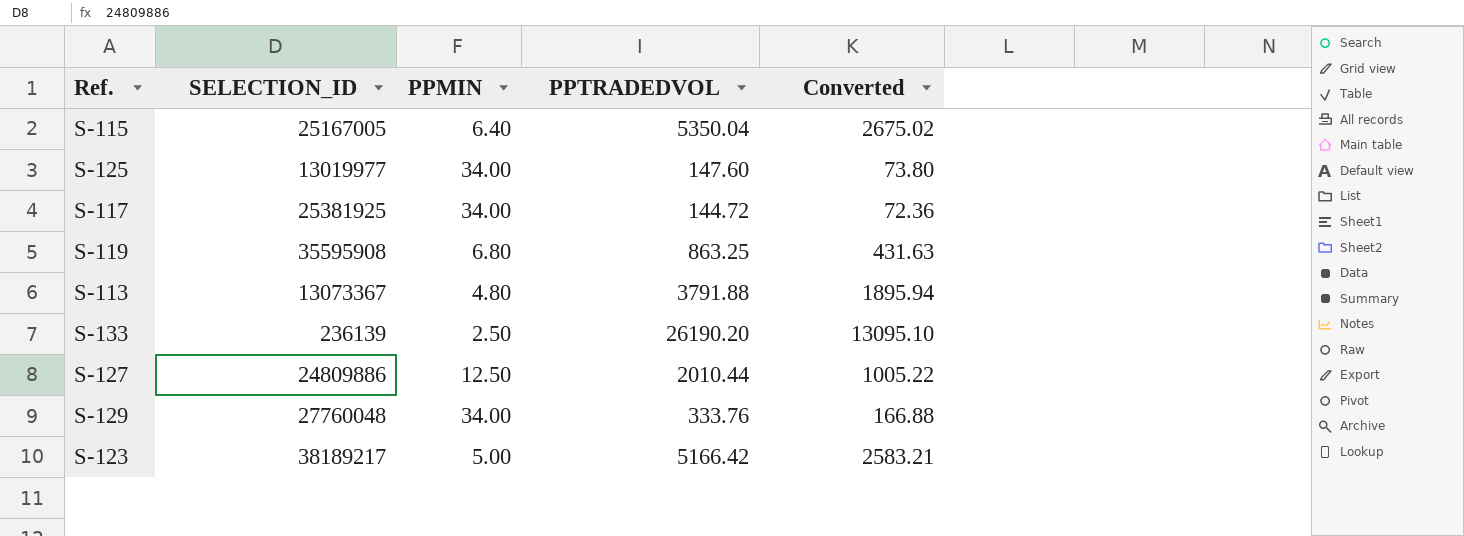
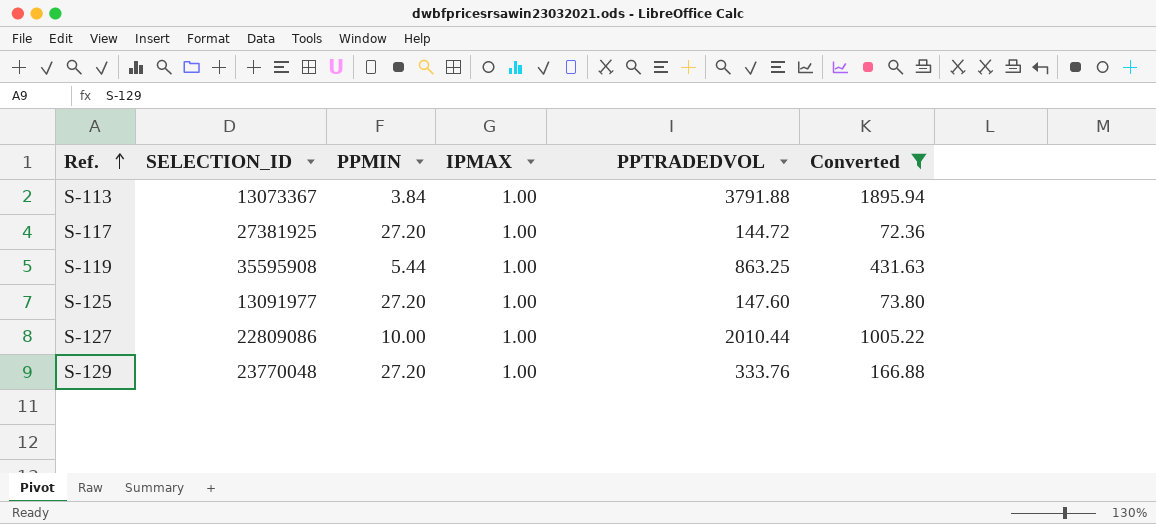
filter: none -> Converted <= 1895.94
row order: none -> Ref. ascending
column IPMAX | position: none -> 4
S-113 | PPMIN: 4.80 -> 3.84
S-117 | SELECTION_ID: 25381925 -> 27381925
S-117 | PPMIN: 34.00 -> 27.20
S-119 | PPMIN: 6.80 -> 5.44
S-125 | SELECTION_ID: 13019977 -> 13091977
S-125 | PPMIN: 34.00 -> 27.20
S-127 | SELECTION_ID: 24809886 -> 22809086
S-127 | PPMIN: 12.50 -> 10.00
S-129 | SELECTION_ID: 27760048 -> 23770048
S-129 | PPMIN: 34.00 -> 27.20

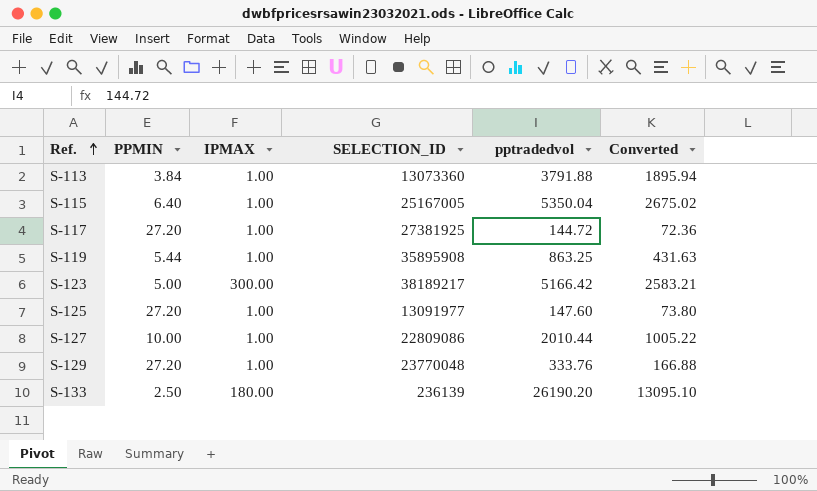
filter: Converted <= 1895.94 -> none
column SELECTION_ID | position: 2 -> 4
column name: PPTRADEDVOL -> pptradedvol
S-113 | SELECTION_ID: 13073367 -> 13073360
S-119 | SELECTION_ID: 35595908 -> 35895908

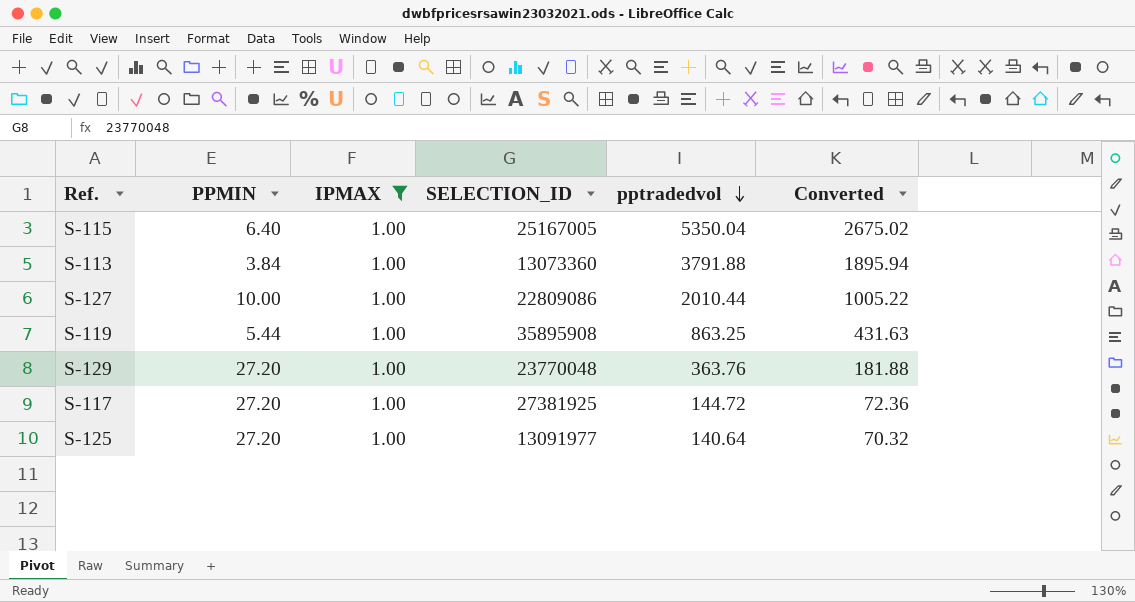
filter: none -> IPMAX = 1.00
row order: Ref. ascending -> pptradedvol descending
S-129 | pptradedvol: 333.76 -> 363.76
S-129 | Converted: 166.88 -> 181.88
S-125 | pptradedvol: 147.60 -> 140.64
S-125 | Converted: 73.80 -> 70.32

